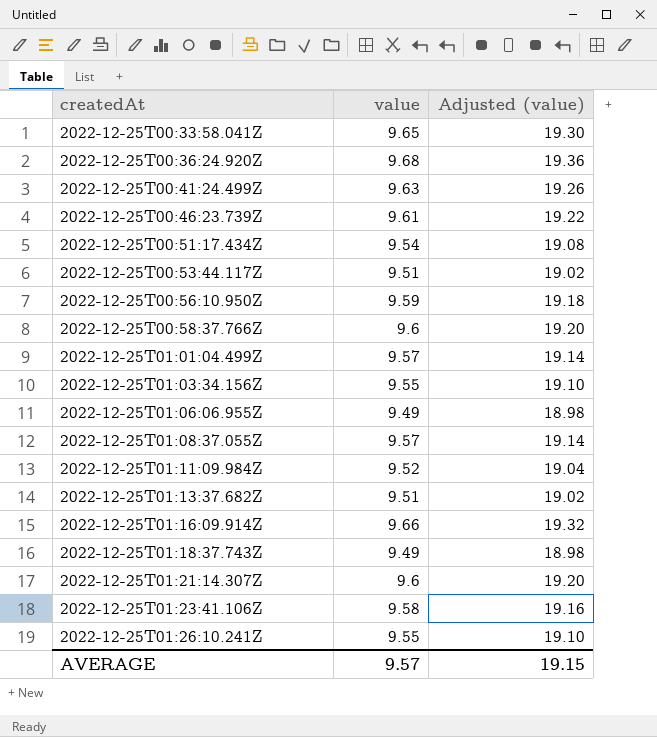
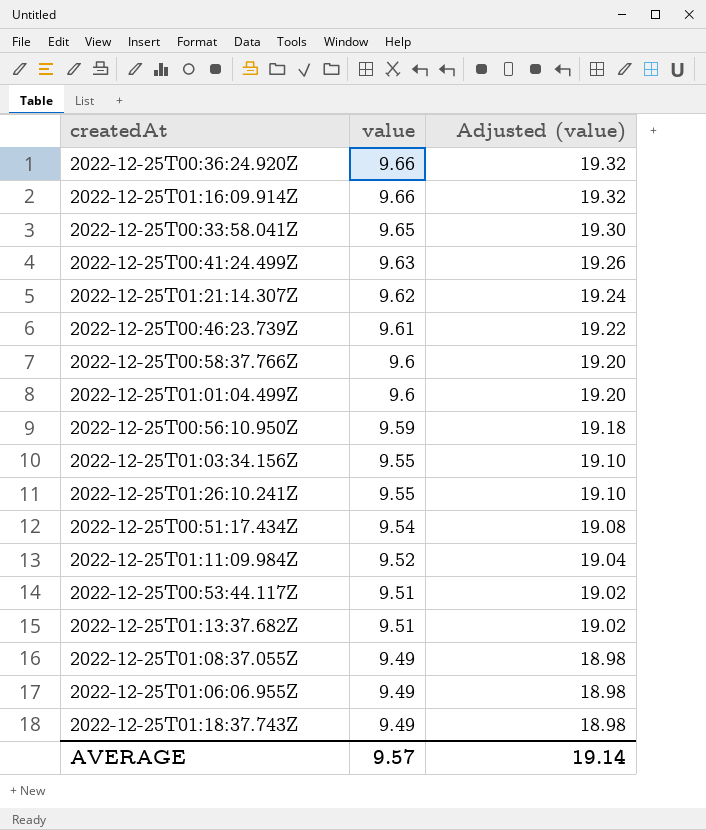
row order: createdAt ascending -> value descending
row 2022-12-25T01:23:41.106Z: 9.58 | 19.16 -> none
2022-12-25T00:36:24.920Z | value: 9.68 -> 9.66
2022-12-25T00:36:24.920Z | Adjusted (value): 19.36 -> 19.32
2022-12-25T01:21:14.307Z | value: 9.6 -> 9.62
2022-12-25T01:21:14.307Z | Adjusted (value): 19.20 -> 19.24
2022-12-25T01:01:04.499Z | value: 9.57 -> 9.6
2022-12-25T01:01:04.499Z | Adjusted (value): 19.14 -> 19.20
2022-12-25T01:08:37.055Z | value: 9.57 -> 9.49
2022-12-25T01:08:37.055Z | Adjusted (value): 19.14 -> 18.98
AVERAGE | Adjusted (value): 19.15 -> 19.14

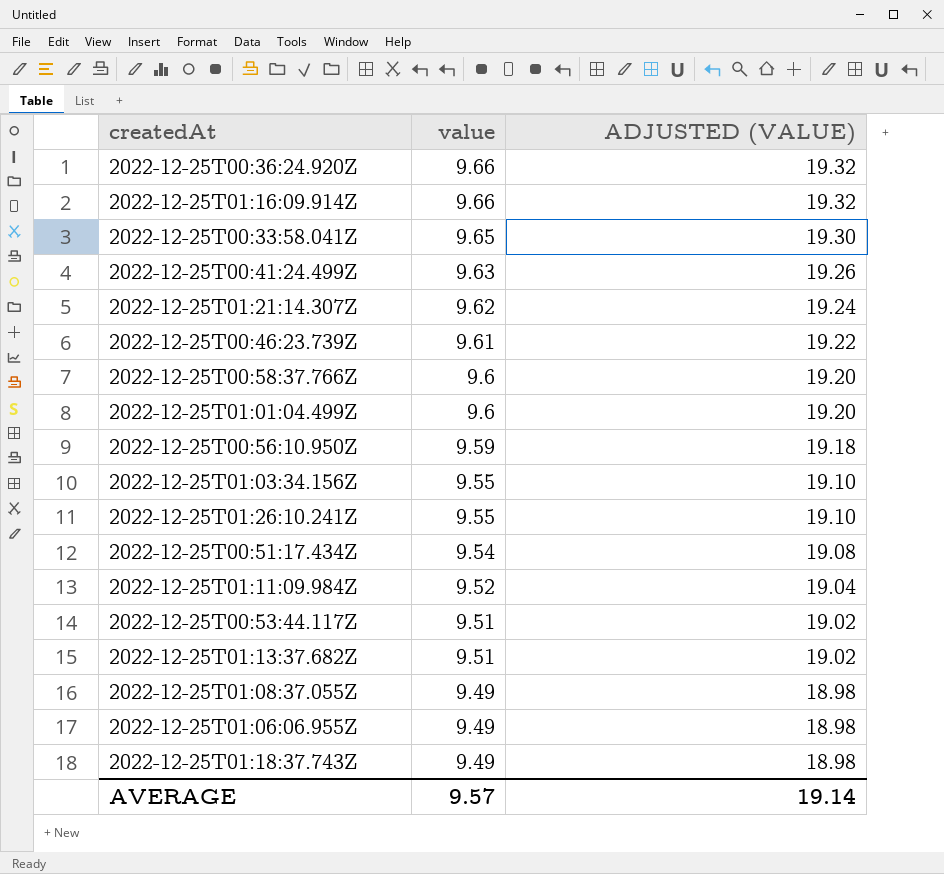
column name: Adjusted (value) -> ADJUSTED (VALUE)

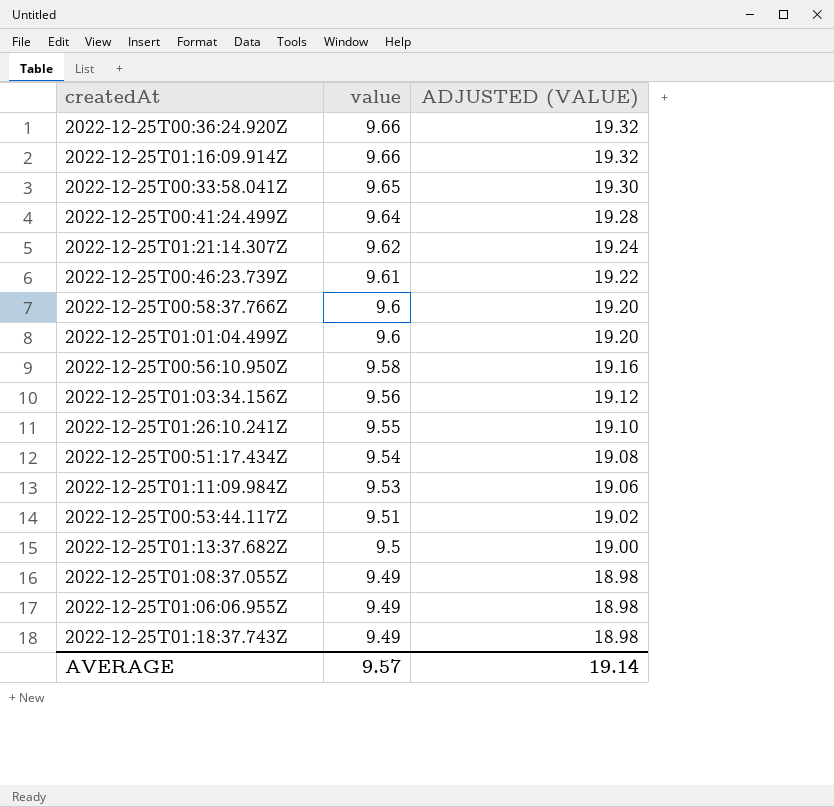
2022-12-25T00:41:24.499Z | value: 9.63 -> 9.64
2022-12-25T00:41:24.499Z | ADJUSTED (VALUE): 19.26 -> 19.28
2022-12-25T00:56:10.950Z | value: 9.59 -> 9.58
2022-12-25T00:56:10.950Z | ADJUSTED (VALUE): 19.18 -> 19.16
2022-12-25T01:03:34.156Z | value: 9.55 -> 9.56
2022-12-25T01:03:34.156Z | ADJUSTED (VALUE): 19.10 -> 19.12
2022-12-25T01:11:09.984Z | value: 9.52 -> 9.53
2022-12-25T01:11:09.984Z | ADJUSTED (VALUE): 19.04 -> 19.06
2022-12-25T01:13:37.682Z | value: 9.51 -> 9.5
2022-12-25T01:13:37.682Z | ADJUSTED (VALUE): 19.02 -> 19.00

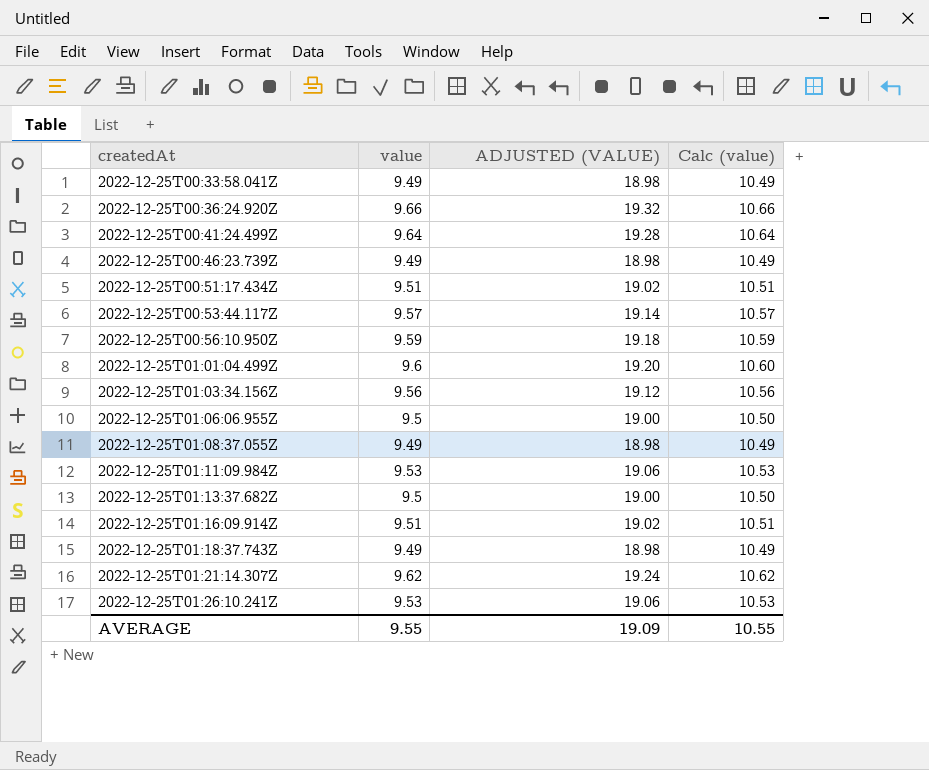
row order: value descending -> createdAt ascending
column Calc (value) | formula: none -> [value] + 1
row 2022-12-25T00:58:37.766Z: 9.6 | 19.20 -> none
2022-12-25T00:33:58.041Z | value: 9.65 -> 9.49
2022-12-25T00:33:58.041Z | ADJUSTED (VALUE): 19.30 -> 18.98
2022-12-25T00:46:23.739Z | value: 9.61 -> 9.49
2022-12-25T00:46:23.739Z | ADJUSTED (VALUE): 19.22 -> 18.98
2022-12-25T00:51:17.434Z | value: 9.54 -> 9.51
2022-12-25T00:51:17.434Z | ADJUSTED (VALUE): 19.08 -> 19.02
2022-12-25T00:53:44.117Z | value: 9.51 -> 9.57
2022-12-25T00:53:44.117Z | ADJUSTED (VALUE): 19.02 -> 19.14
2022-12-25T00:56:10.950Z | value: 9.58 -> 9.59
2022-12-25T00:56:10.950Z | ADJUSTED (VALUE): 19.16 -> 19.18
2022-12-25T01:06:06.955Z | value: 9.49 -> 9.5
2022-12-25T01:06:06.955Z | ADJUSTED (VALUE): 18.98 -> 19.00
2022-12-25T01:16:09.914Z | value: 9.66 -> 9.51
2022-12-25T01:16:09.914Z | ADJUSTED (VALUE): 19.32 -> 19.02
2022-12-25T01:26:10.241Z | value: 9.55 -> 9.53
2022-12-25T01:26:10.241Z | ADJUSTED (VALUE): 19.10 -> 19.06
AVERAGE | value: 9.57 -> 9.55
AVERAGE | ADJUSTED (VALUE): 19.14 -> 19.09

